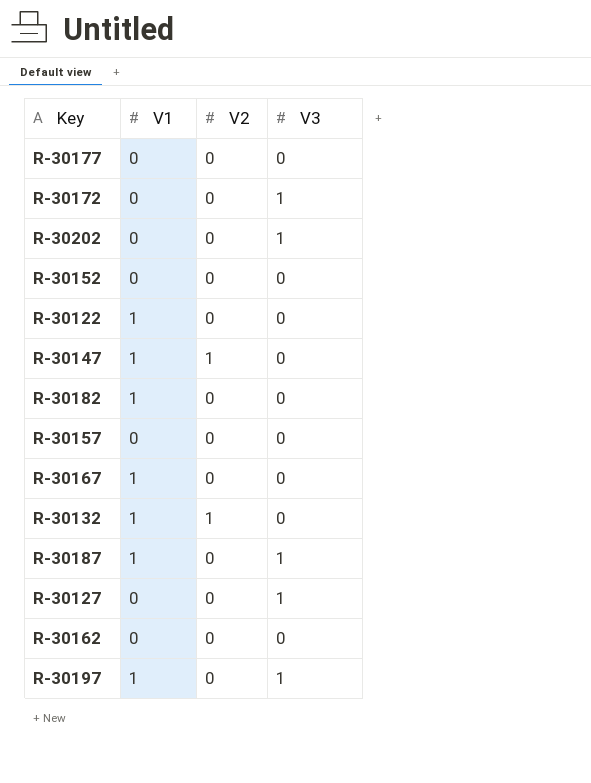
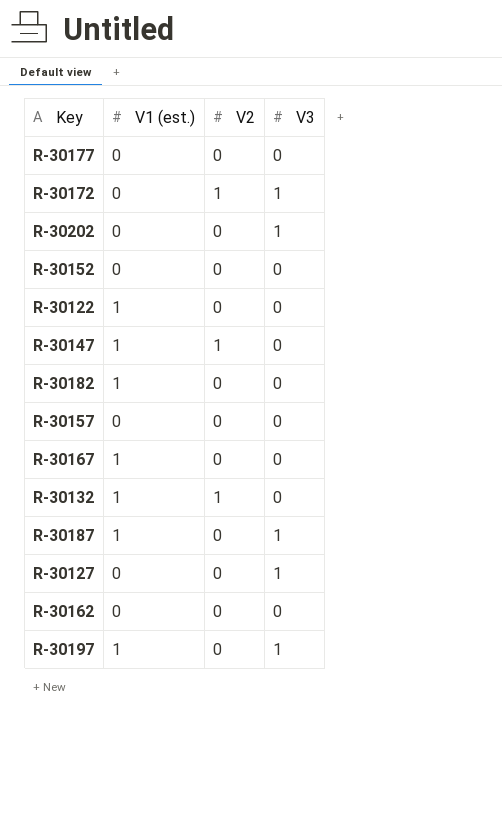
column name: V1 -> V1 (est.)
R-30172 | V2: 0 -> 1

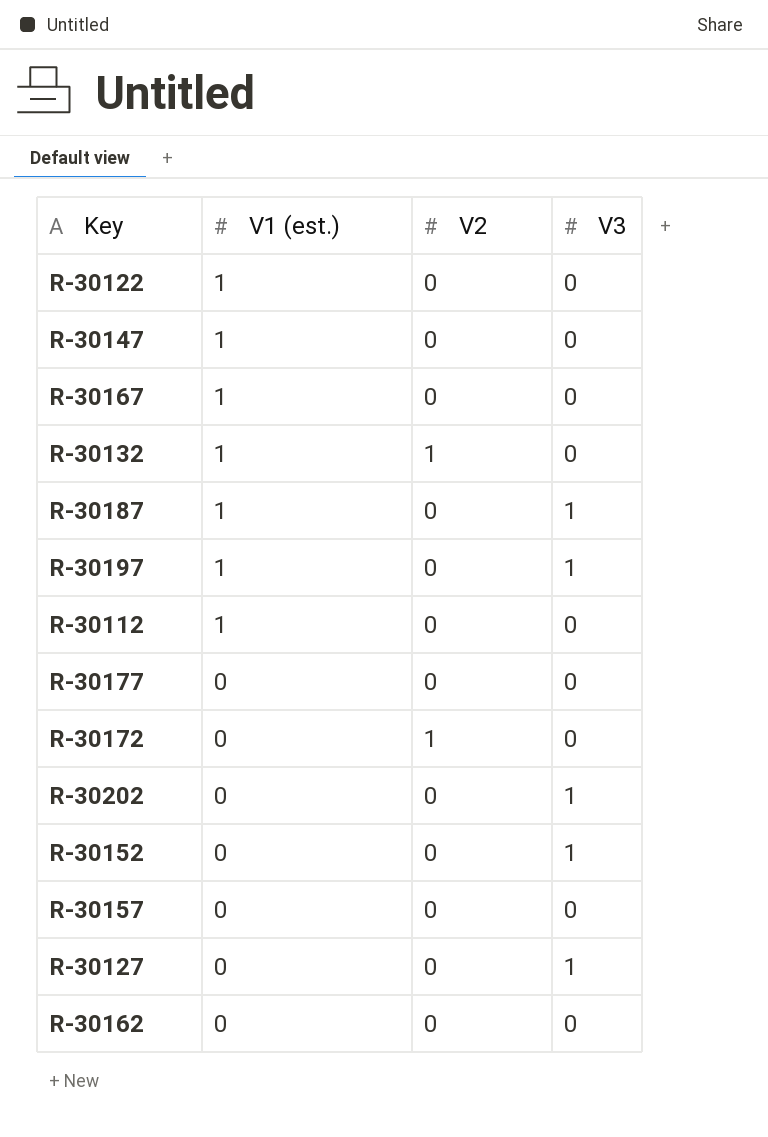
row order: none -> V1 (est.) descending
row R-30182: 1 | 0 | 0 -> none
R-30147 | V2: 1 -> 0
row R-30112: none -> 1 | 0 | 0
R-30172 | V3: 1 -> 0
R-30152 | V3: 0 -> 1

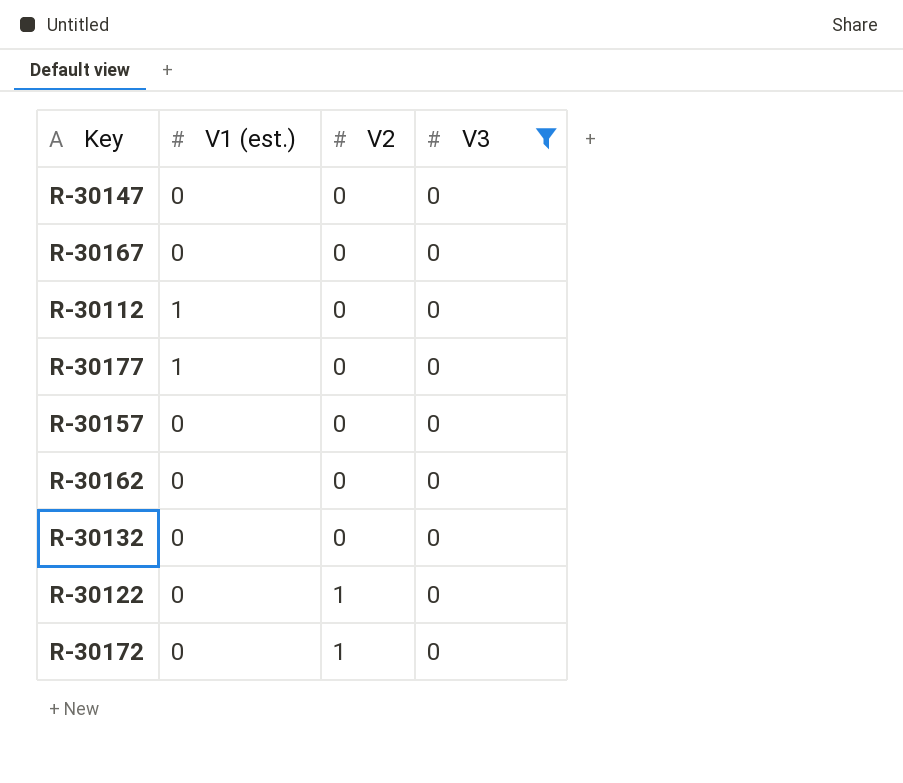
filter: none -> V3 = 0
row order: V1 (est.) descending -> V2 ascending
R-30147 | V1 (est.): 1 -> 0
R-30167 | V1 (est.): 1 -> 0
R-30177 | V1 (est.): 0 -> 1
R-30132 | V1 (est.): 1 -> 0
R-30132 | V2: 1 -> 0
R-30122 | V1 (est.): 1 -> 0
R-30122 | V2: 0 -> 1

